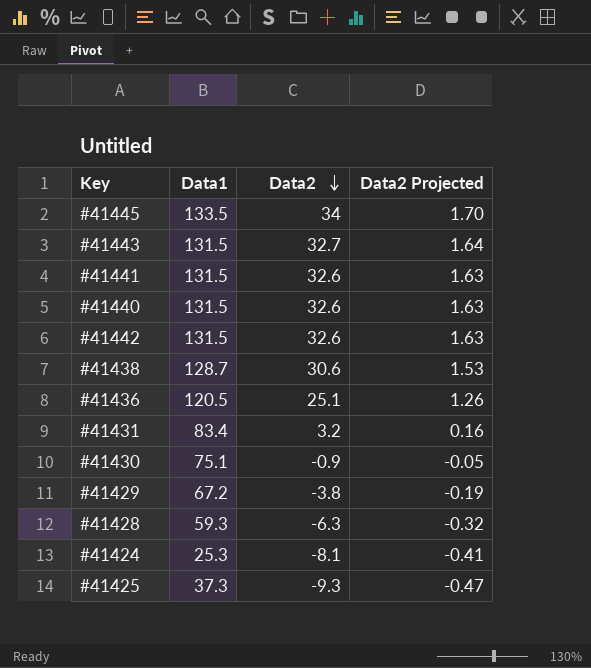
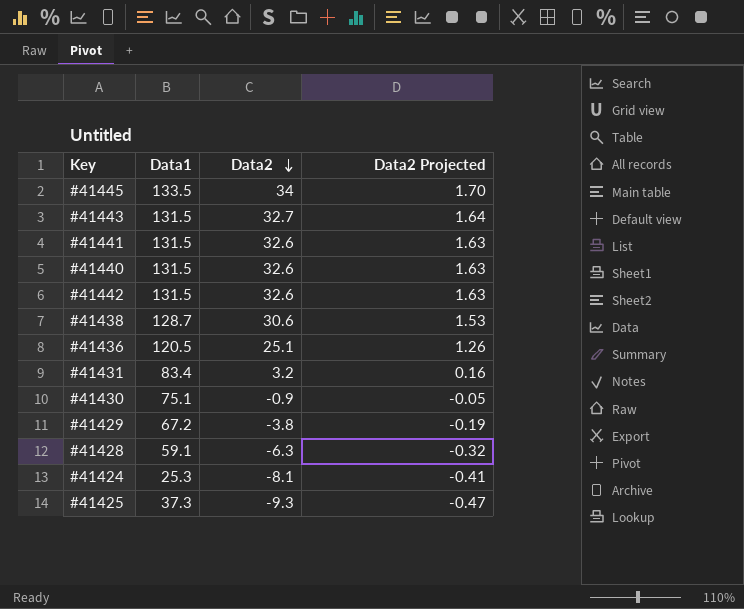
#41428 | Data1: 59.3 -> 59.1

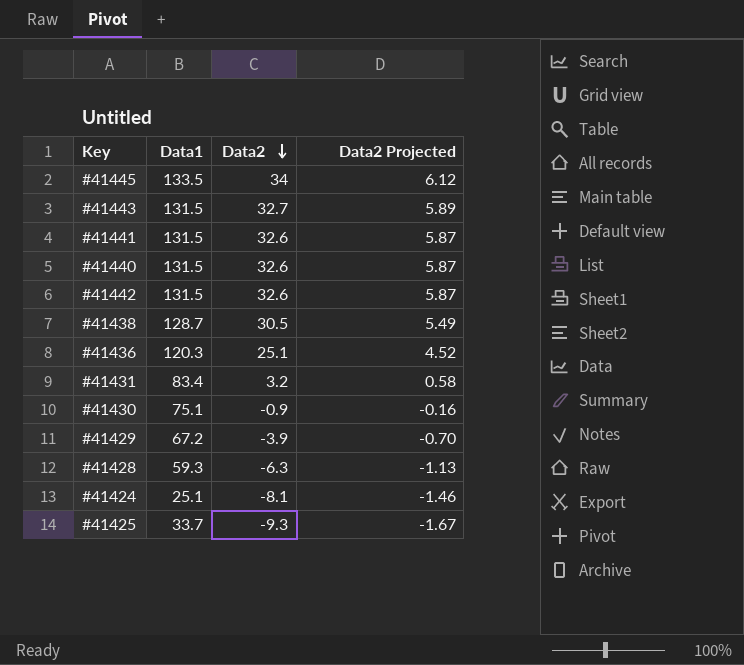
column Data2 Projected | formula: [Data2] * 0.05 -> [Data2] * 0.18
#41438 | Data2: 30.6 -> 30.5
#41436 | Data1: 120.5 -> 120.3
#41429 | Data2: -3.8 -> -3.9
#41428 | Data1: 59.1 -> 59.3
#41424 | Data1: 25.3 -> 25.1
#41425 | Data1: 37.3 -> 33.7

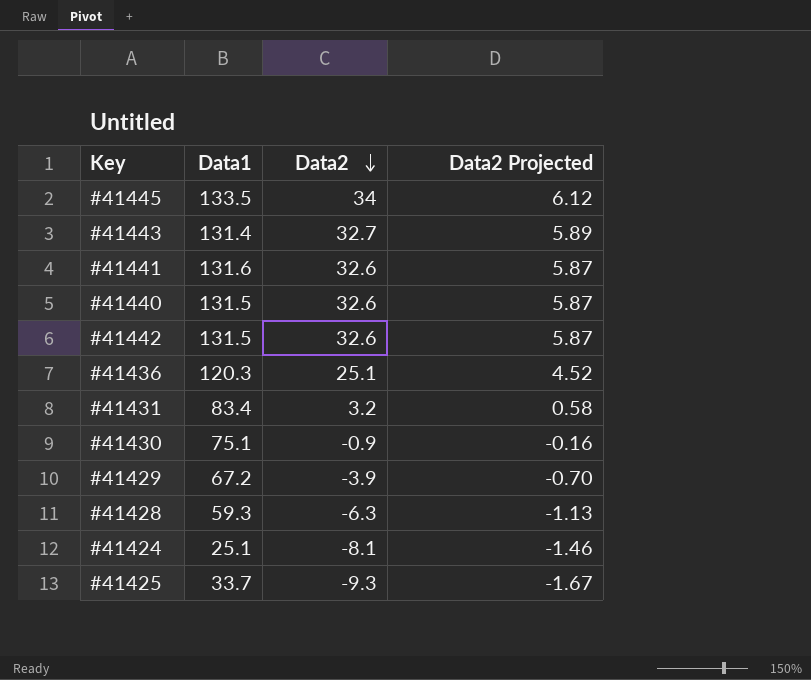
row #41438: 128.7 | 30.5 | 5.49 -> none
#41443 | Data1: 131.5 -> 131.4
#41441 | Data1: 131.5 -> 131.6

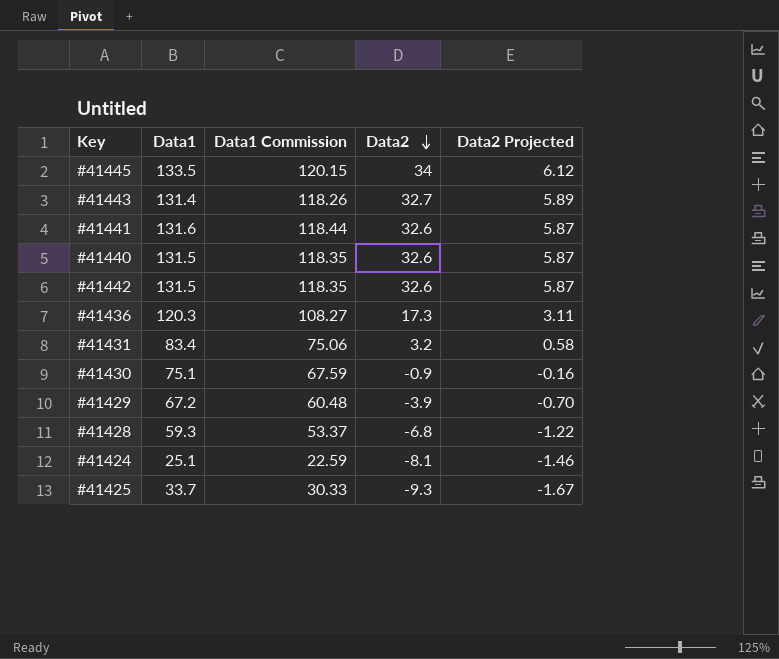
column Data1 Commission | formula: none -> [Data1] * 0.9
#41436 | Data2: 25.1 -> 17.3
#41436 | Data2 Projected: 4.52 -> 3.11
#41428 | Data2: -6.3 -> -6.8
#41428 | Data2 Projected: -1.13 -> -1.22

